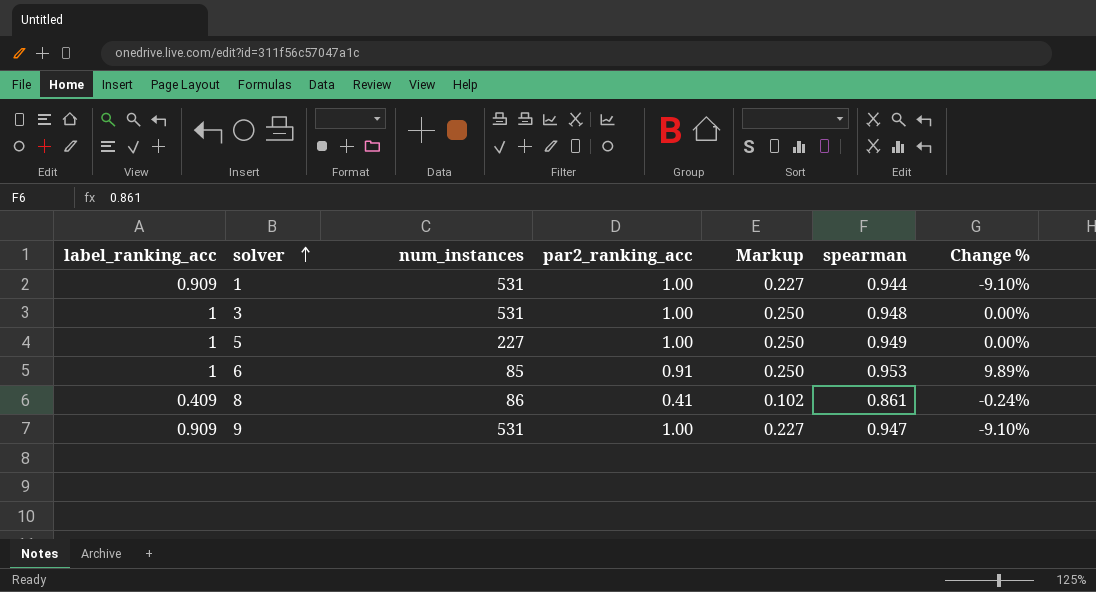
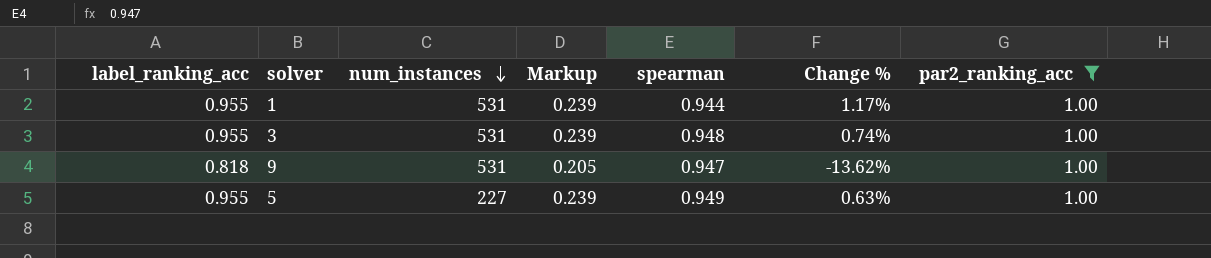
filter: none -> par2_ranking_acc = 1.00
row order: solver ascending -> num_instances descending
column Change % | formula: ([label_ranking_acc] - [par2_ranking_acc]) / [par2_ranking_acc] -> ([label_ranking_acc] - [spearman]) / [spearman]
column par2_ranking_acc | position: 4 -> 7
1 | label_ranking_acc: 0.909 -> 0.955
1 | Markup: 0.227 -> 0.239
3 | label_ranking_acc: 1 -> 0.955
3 | Markup: 0.250 -> 0.239
9 | label_ranking_acc: 0.909 -> 0.818
9 | Markup: 0.227 -> 0.205
5 | label_ranking_acc: 1 -> 0.955
5 | Markup: 0.250 -> 0.239

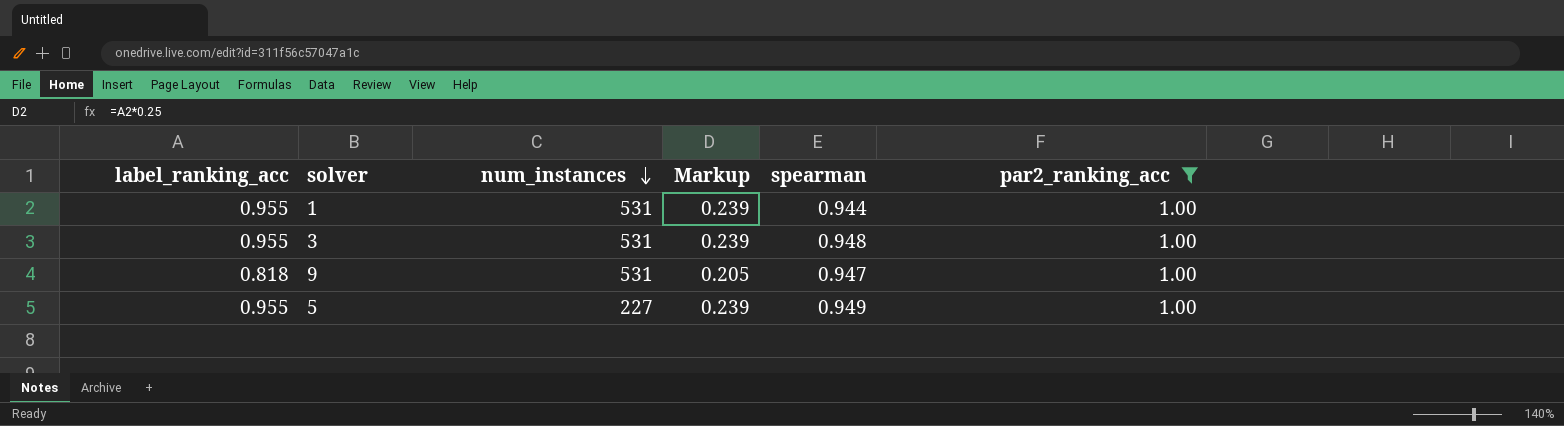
column Change % | formula: ([label_ranking_acc] - [spearman]) / [spearman] -> none

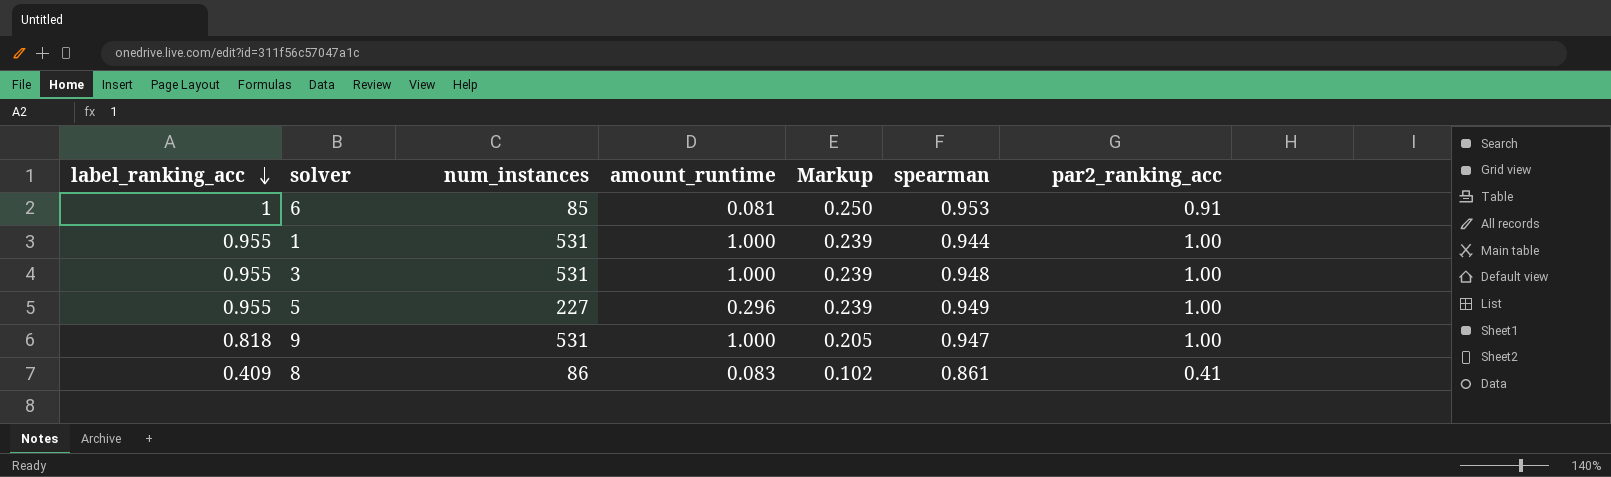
filter: par2_ranking_acc = 1.00 -> none
row order: num_instances descending -> label_ranking_acc descending
column amount_runtime | position: none -> 4

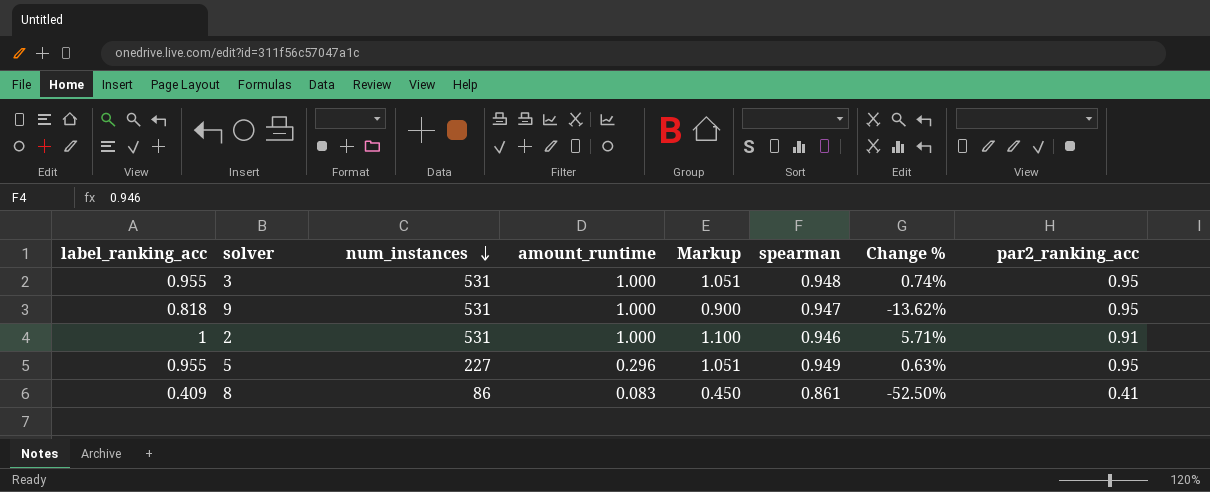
row order: label_ranking_acc descending -> num_instances descending
column Markup | formula: [label_ranking_acc] * 0.25 -> [label_ranking_acc] * 1.1
column Change % | formula: none -> ([label_ranking_acc] - [spearman]) / [spearman]
row 6: 1 | 85 | 0.081 | 0.250 | 0.953 | 0.91 -> none
row 1: 0.955 | 531 | 1.000 | 0.239 | 0.944 | 1.00 -> none
3 | par2_ranking_acc: 1.00 -> 0.95
9 | par2_ranking_acc: 1.00 -> 0.95
row 2: none -> 1 | 531 | 1.000 | 1.100 | 0.946 | 5.71% | 0.91
5 | par2_ranking_acc: 1.00 -> 0.95

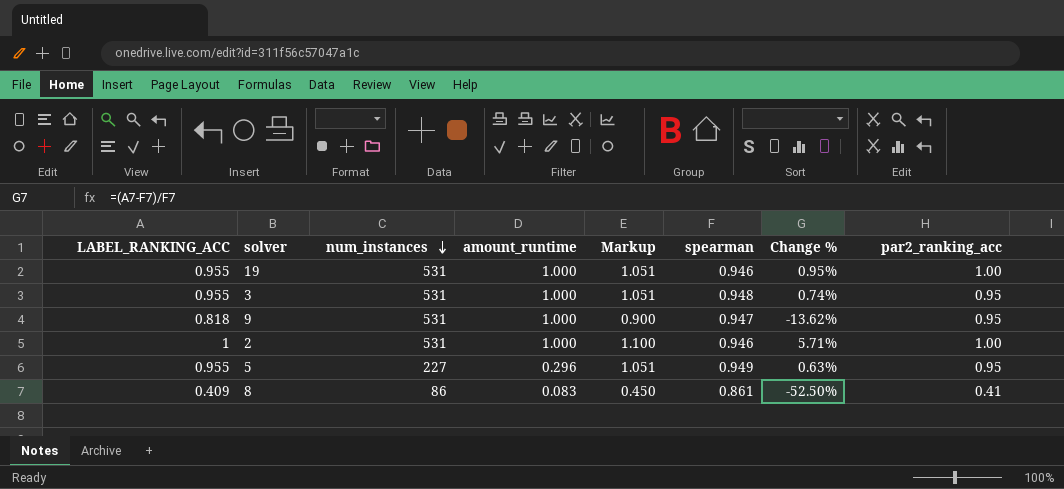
column name: label_ranking_acc -> LABEL_RANKING_ACC
row 19: none -> 0.955 | 531 | 1.000 | 1.051 | 0.946 | 0.95% | 1.00
2 | par2_ranking_acc: 0.91 -> 1.00

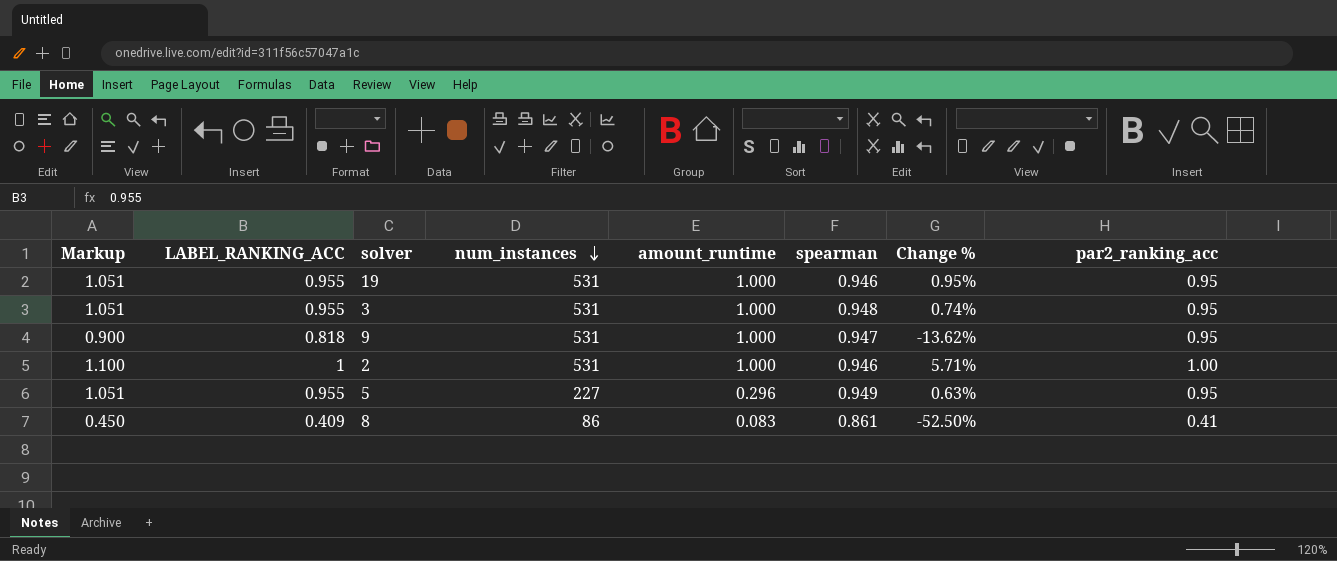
column Markup | position: 5 -> 1
19 | par2_ranking_acc: 1.00 -> 0.95

